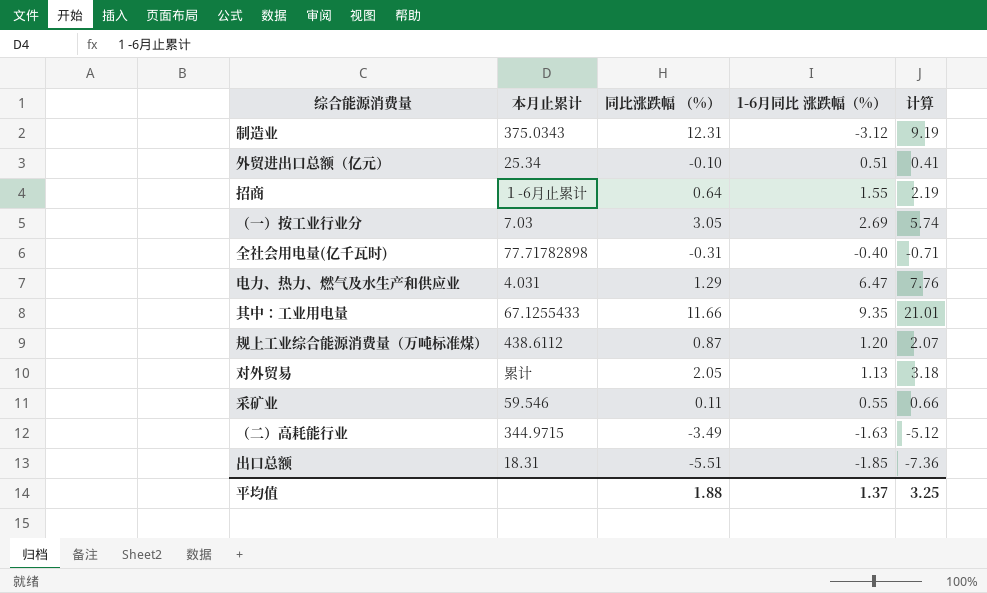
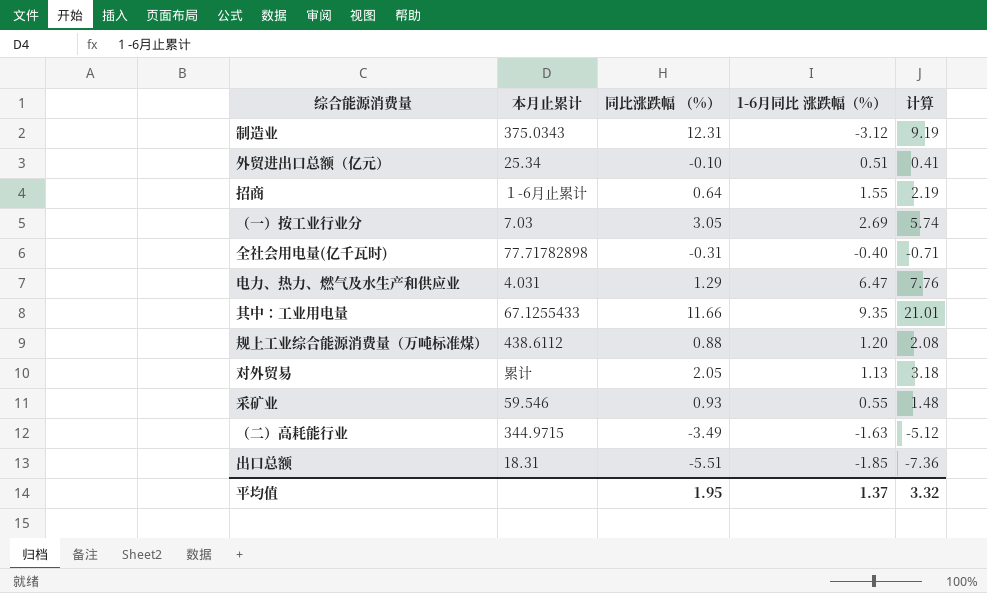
规上工业综合能源消费量（万吨标准煤） | 同比涨跌幅 （%）: 0.87 -> 0.88
规上工业综合能源消费量（万吨标准煤） | 计算: 2.07 -> 2.08
采矿业 | 同比涨跌幅 （%）: 0.11 -> 0.93
采矿业 | 计算: 0.66 -> 1.48
平均值 | 同比涨跌幅 （%）: 1.88 -> 1.95
平均值 | 计算: 3.25 -> 3.32

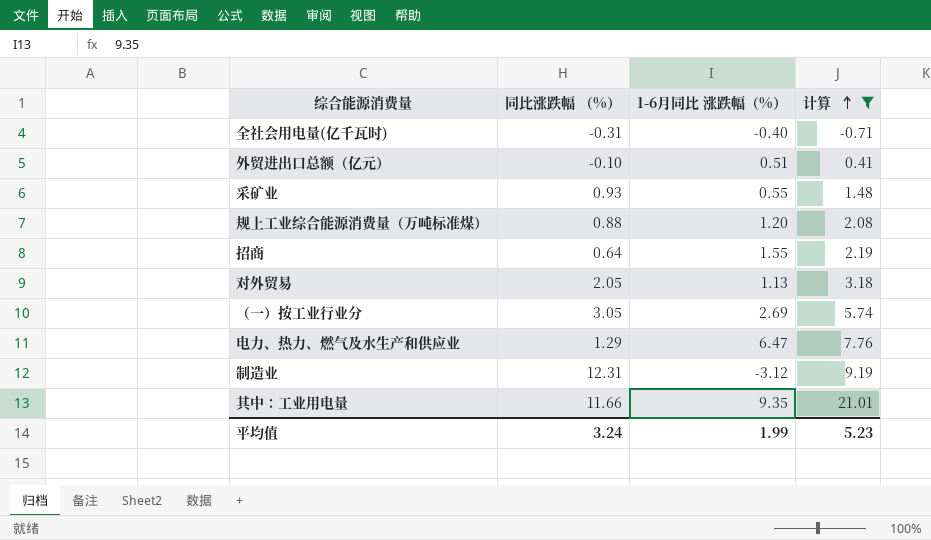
filter: none -> 计算 >= -0.71
row order: none -> 计算 ascending
column 本月止累计 | position: 2 -> none
平均值 | 同比涨跌幅 （%）: 1.95 -> 3.24
平均值 | 1-6月同比 涨跌幅（%）: 1.37 -> 1.99
平均值 | 计算: 3.32 -> 5.23

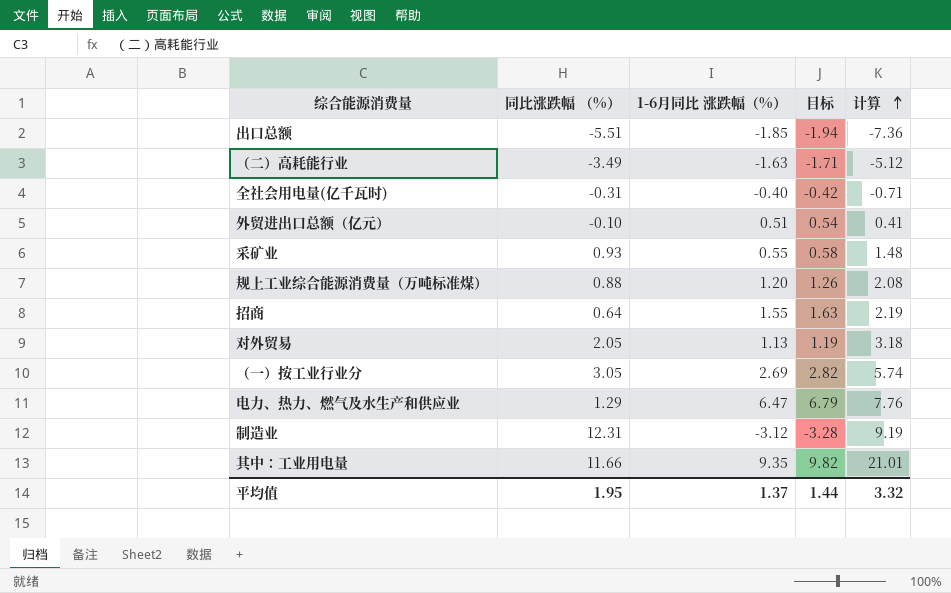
filter: 计算 >= -0.71 -> none
column 目标 | formula: none -> [1-6月同比 涨跌幅（%）] * 1.05
平均值 | 同比涨跌幅 （%）: 3.24 -> 1.95
平均值 | 1-6月同比 涨跌幅（%）: 1.99 -> 1.37
平均值 | 计算: 5.23 -> 3.32

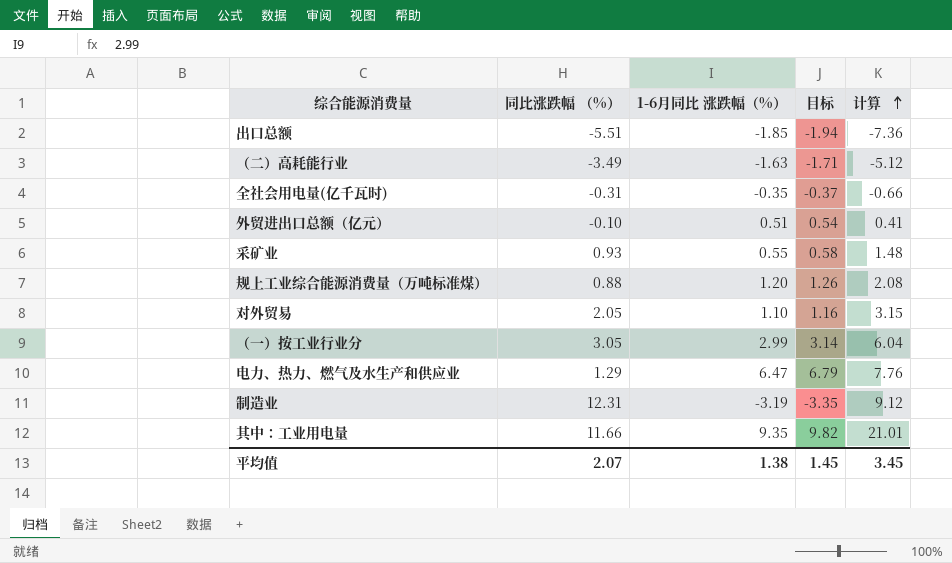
row 招商: 0.64 | 1.55 | 1.63 | 2.19 -> none
全社会用电量(亿千瓦时) | 1-6月同比 涨跌幅（%）: -0.40 -> -0.35
全社会用电量(亿千瓦时) | 目标: -0.42 -> -0.37
全社会用电量(亿千瓦时) | 计算: -0.71 -> -0.66
对外贸易 | 1-6月同比 涨跌幅（%）: 1.13 -> 1.10
对外贸易 | 目标: 1.19 -> 1.16
对外贸易 | 计算: 3.18 -> 3.15
（一）按工业行业分 | 1-6月同比 涨跌幅（%）: 2.69 -> 2.99
（一）按工业行业分 | 目标: 2.82 -> 3.14
（一）按工业行业分 | 计算: 5.74 -> 6.04
制造业 | 1-6月同比 涨跌幅（%）: -3.12 -> -3.19
制造业 | 目标: -3.28 -> -3.35
制造业 | 计算: 9.19 -> 9.12
平均值 | 同比涨跌幅 （%）: 1.95 -> 2.07
平均值 | 1-6月同比 涨跌幅（%）: 1.37 -> 1.38
平均值 | 目标: 1.44 -> 1.45
平均值 | 计算: 3.32 -> 3.45

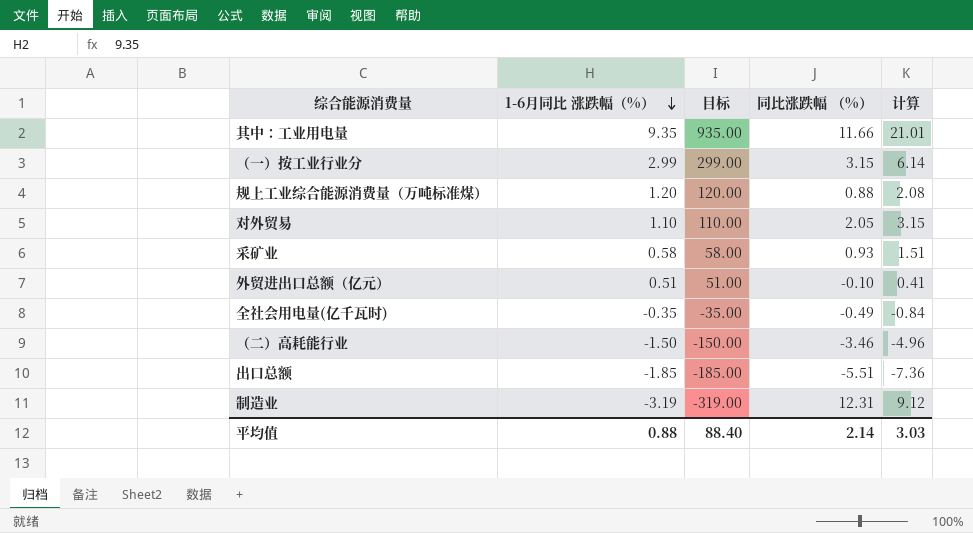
row order: 计算 ascending -> 1-6月同比 涨跌幅（%） descending
column 目标 | formula: [1-6月同比 涨跌幅（%）] * 1.05 -> [1-6月同比 涨跌幅（%）] * 100
column 同比涨跌幅 （%） | position: 2 -> 4
row 电力、热力、燃气及水生产和供应业: 1.29 | 6.47 | 6.79 | 7.76 -> none
（一）按工业行业分 | 同比涨跌幅 （%）: 3.05 -> 3.15
（一）按工业行业分 | 计算: 6.04 -> 6.14
采矿业 | 1-6月同比 涨跌幅（%）: 0.55 -> 0.58
采矿业 | 计算: 1.48 -> 1.51
全社会用电量(亿千瓦时) | 同比涨跌幅 （%）: -0.31 -> -0.49
全社会用电量(亿千瓦时) | 计算: -0.66 -> -0.84
（二）高耗能行业 | 1-6月同比 涨跌幅（%）: -1.63 -> -1.50
（二）高耗能行业 | 同比涨跌幅 （%）: -3.49 -> -3.46
（二）高耗能行业 | 计算: -5.12 -> -4.96
平均值 | 1-6月同比 涨跌幅（%）: 1.38 -> 0.88
平均值 | 目标: 1.45 -> 88.40
平均值 | 同比涨跌幅 （%）: 2.07 -> 2.14
平均值 | 计算: 3.45 -> 3.03

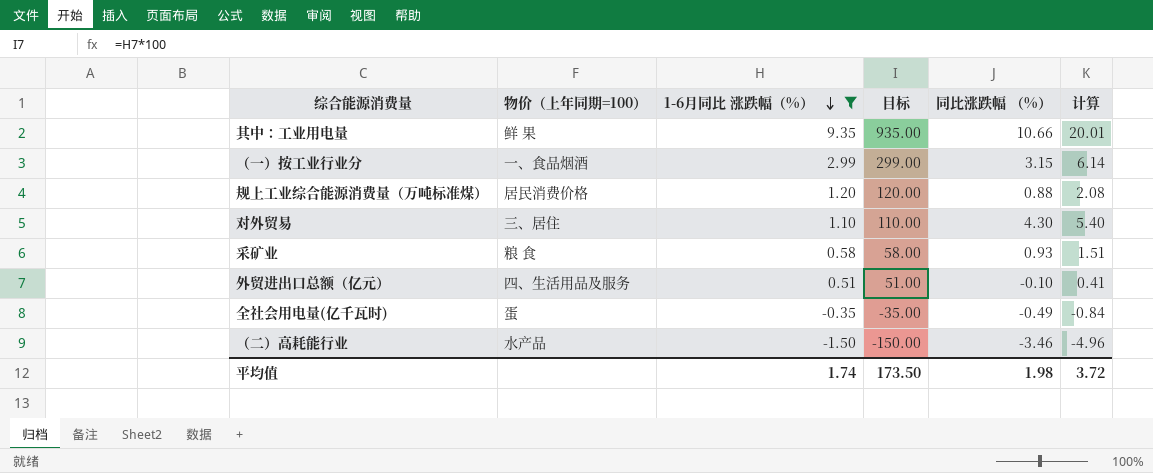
filter: none -> 1-6月同比 涨跌幅（%） >= -1.50
column 物价（上年同期=100） | position: none -> 2
其中：工业用电量 | 同比涨跌幅 （%）: 11.66 -> 10.66
其中：工业用电量 | 计算: 21.01 -> 20.01
对外贸易 | 同比涨跌幅 （%）: 2.05 -> 4.30
对外贸易 | 计算: 3.15 -> 5.40
平均值 | 1-6月同比 涨跌幅（%）: 0.88 -> 1.74
平均值 | 目标: 88.40 -> 173.50
平均值 | 同比涨跌幅 （%）: 2.14 -> 1.98
平均值 | 计算: 3.03 -> 3.72

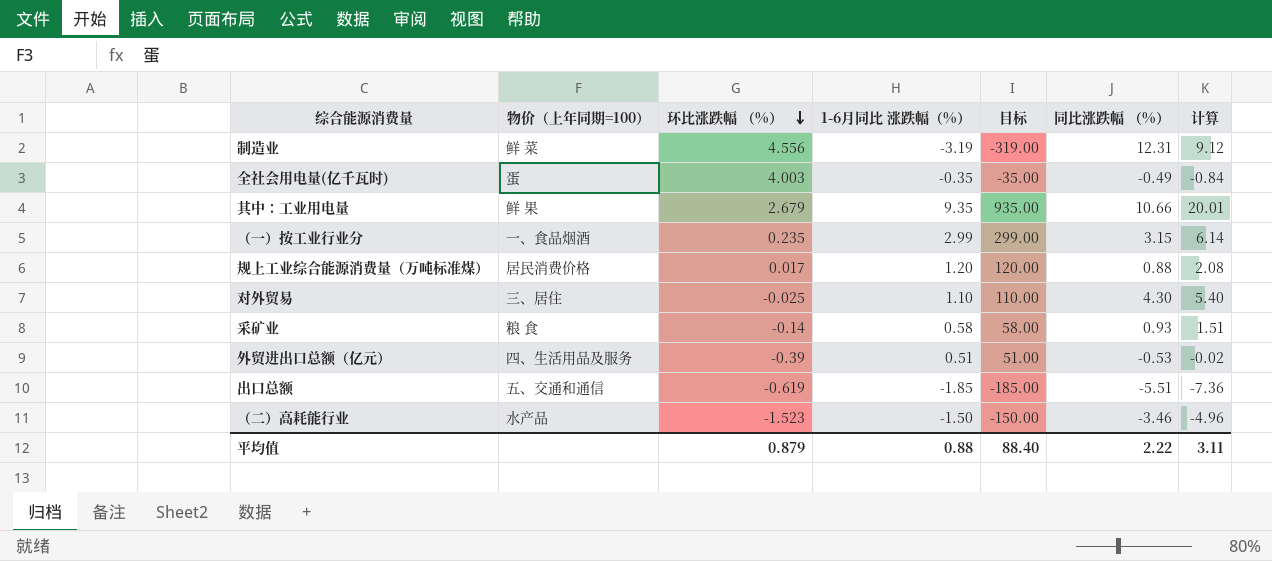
filter: 1-6月同比 涨跌幅（%） >= -1.50 -> none
row order: 1-6月同比 涨跌幅（%） descending -> 环比涨跌幅 （%） descending
column 环比涨跌幅 （%） | position: none -> 3
外贸进出口总额（亿元） | 同比涨跌幅 （%）: -0.10 -> -0.53
外贸进出口总额（亿元） | 计算: 0.41 -> -0.02
平均值 | 1-6月同比 涨跌幅（%）: 1.74 -> 0.88
平均值 | 目标: 173.50 -> 88.40
平均值 | 同比涨跌幅 （%）: 1.98 -> 2.22
平均值 | 计算: 3.72 -> 3.11

